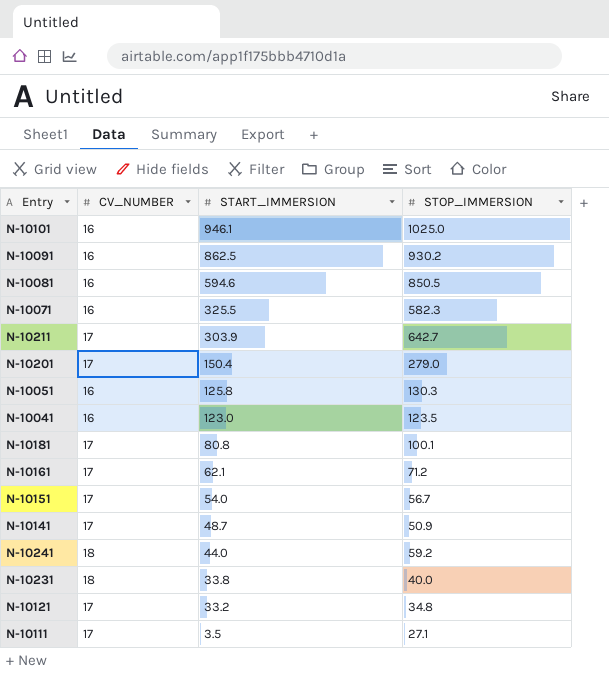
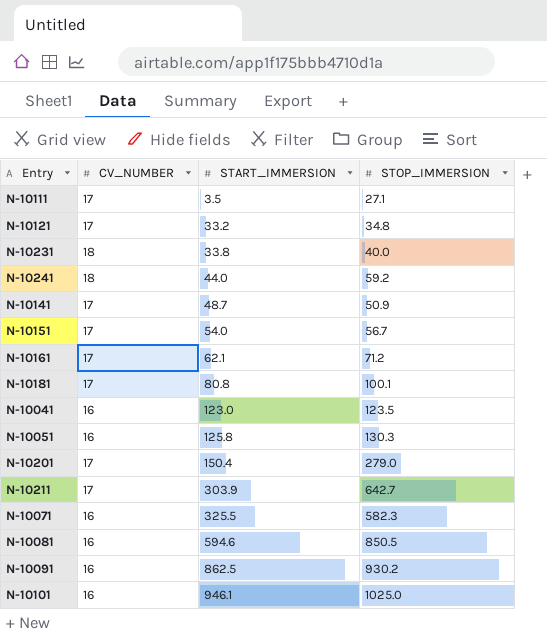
row order: START_IMMERSION descending -> START_IMMERSION ascending

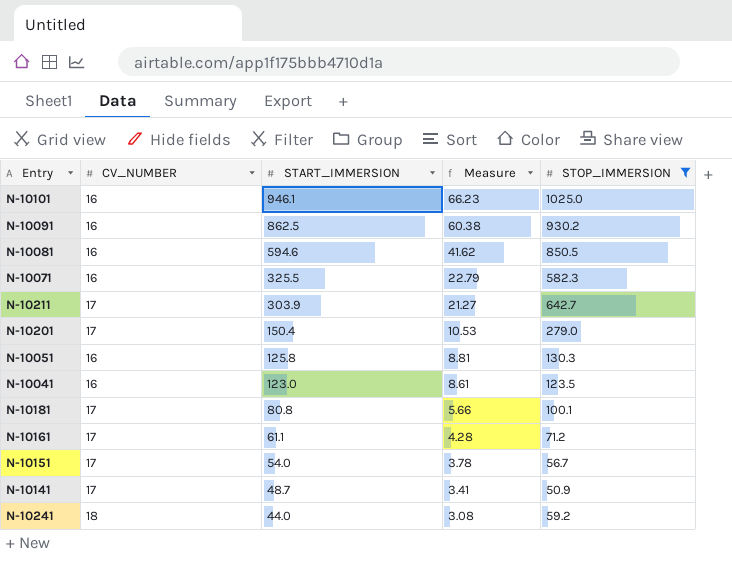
filter: none -> STOP_IMMERSION >= 50.9
row order: START_IMMERSION ascending -> START_IMMERSION descending
column Measure | formula: none -> [START_IMMERSION] * 0.07
N-10161 | START_IMMERSION: 62.1 -> 61.1

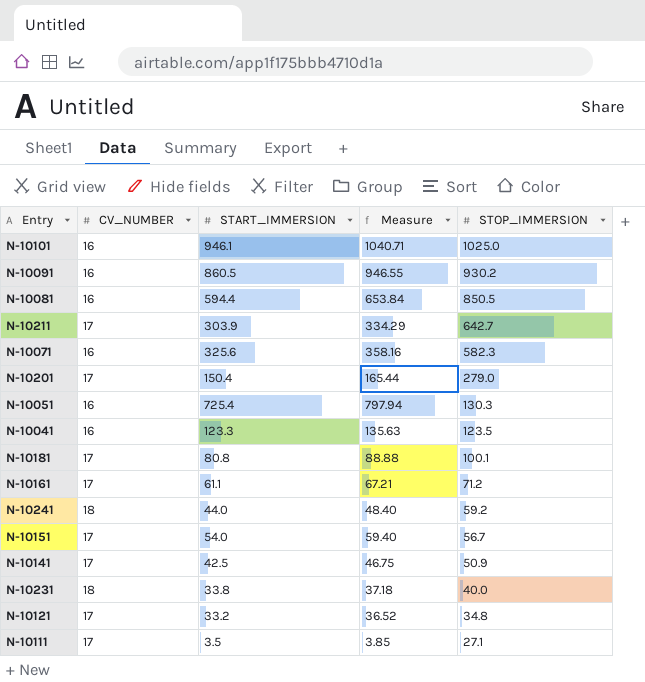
filter: STOP_IMMERSION >= 50.9 -> none
row order: START_IMMERSION descending -> STOP_IMMERSION descending
column Measure | formula: [START_IMMERSION] * 0.07 -> [START_IMMERSION] * 1.1
N-10091 | START_IMMERSION: 862.5 -> 860.5
N-10081 | START_IMMERSION: 594.6 -> 594.4
N-10071 | START_IMMERSION: 325.5 -> 325.6
N-10051 | START_IMMERSION: 125.8 -> 725.4
N-10041 | START_IMMERSION: 123.0 -> 123.3
N-10141 | START_IMMERSION: 48.7 -> 42.5

